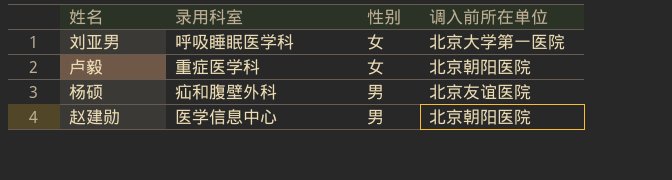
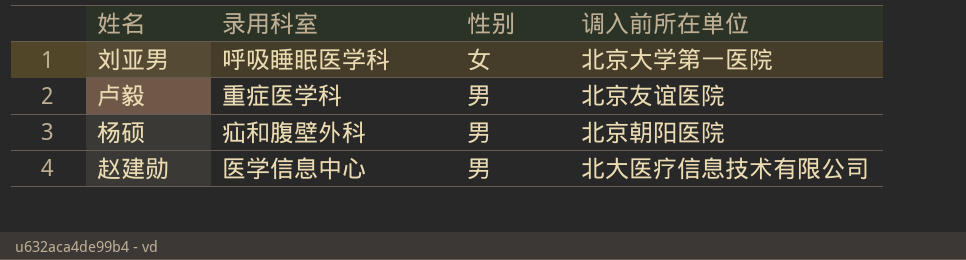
卢毅 | 性别: 女 -> 男
卢毅 | 调入前所在单位: 北京朝阳医院 -> 北京友谊医院
杨硕 | 调入前所在单位: 北京友谊医院 -> 北京朝阳医院
赵建勋 | 调入前所在单位: 北京朝阳医院 -> 北大医疗信息技术有限公司

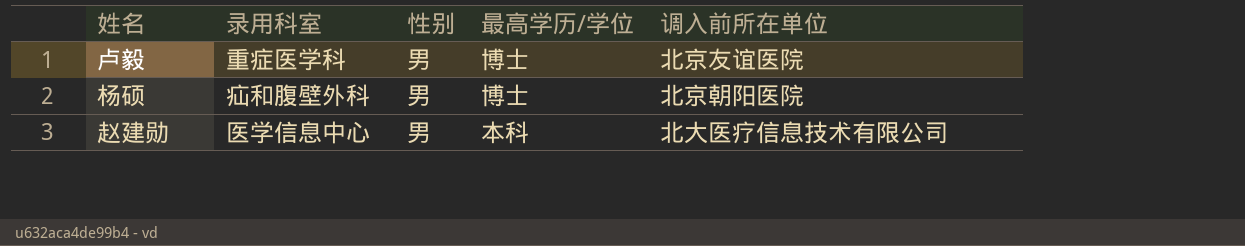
column 最高学历/学位 | position: none -> 4
row 刘亚男: 呼吸睡眠医学科 | 女 | 北京大学第一医院 -> none

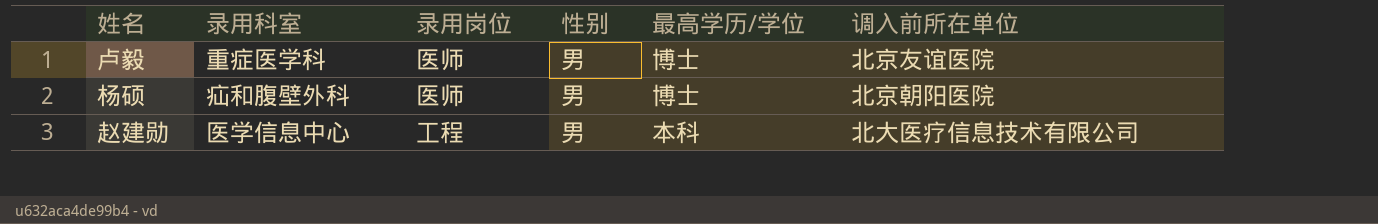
column 录用岗位 | position: none -> 3

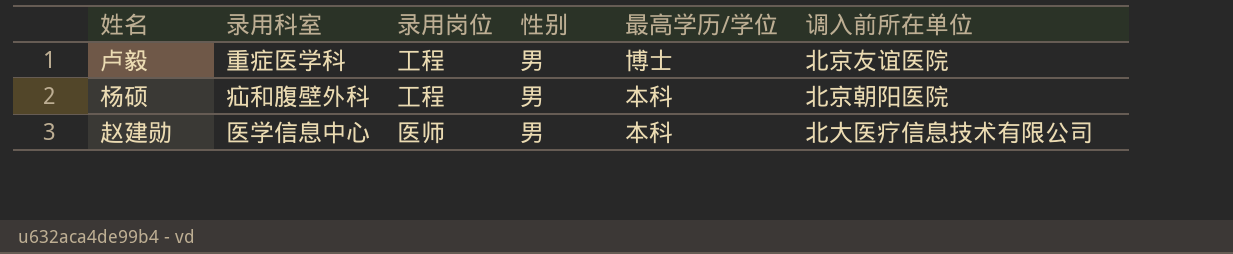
卢毅 | 录用岗位: 医师 -> 工程
杨硕 | 录用岗位: 医师 -> 工程
杨硕 | 最高学历/学位: 博士 -> 本科
赵建勋 | 录用岗位: 工程 -> 医师

